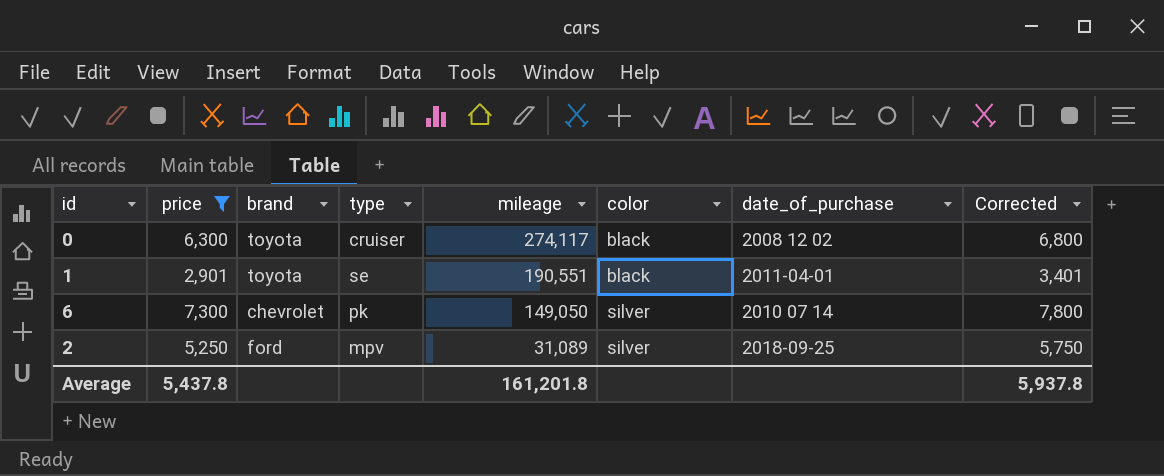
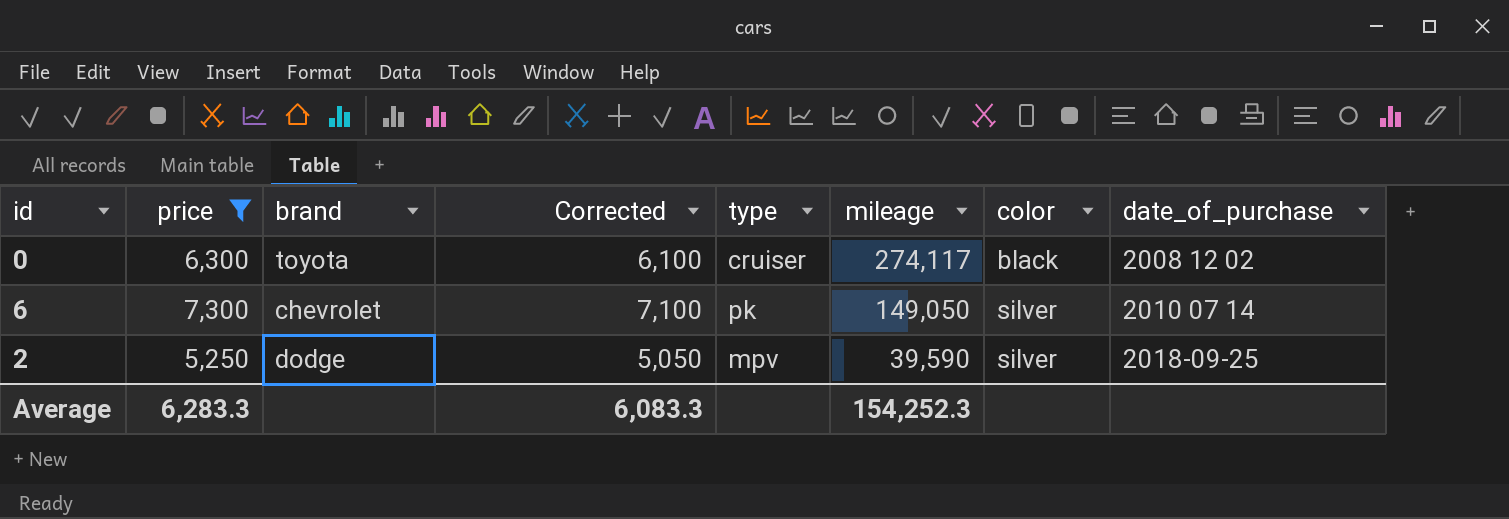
column Corrected | formula: [price] + 500 -> [price] - 200
column Corrected | position: 8 -> 4
row 1: 2,901 | toyota | se | 190,551 | black | 2011-04-01 | 3,401 -> none
2 | brand: ford -> dodge
2 | mileage: 31,089 -> 39,590
Average | price: 5,437.8 -> 6,283.3
Average | Corrected: 5,937.8 -> 6,083.3
Average | mileage: 161,201.8 -> 154,252.3

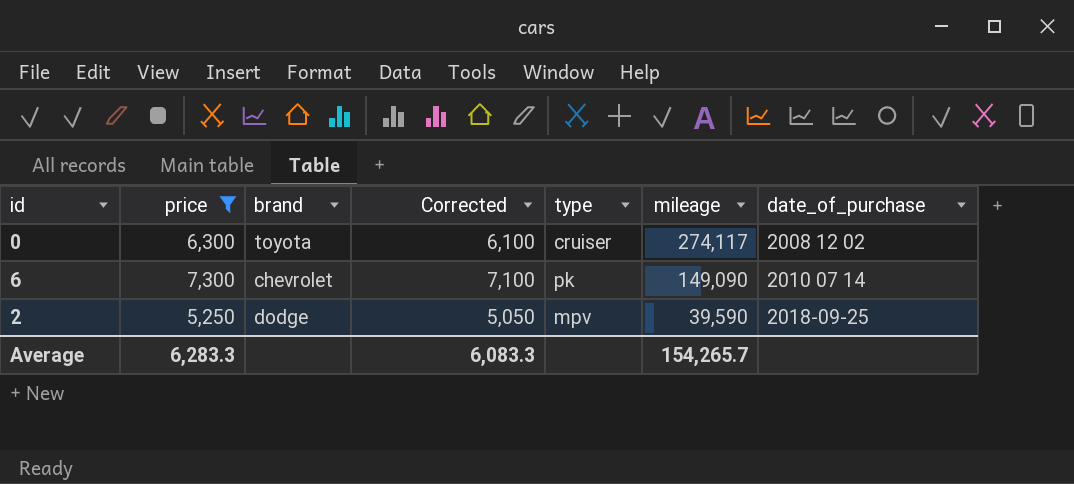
column color | position: 7 -> none
6 | mileage: 149,050 -> 149,090
Average | mileage: 154,252.3 -> 154,265.7

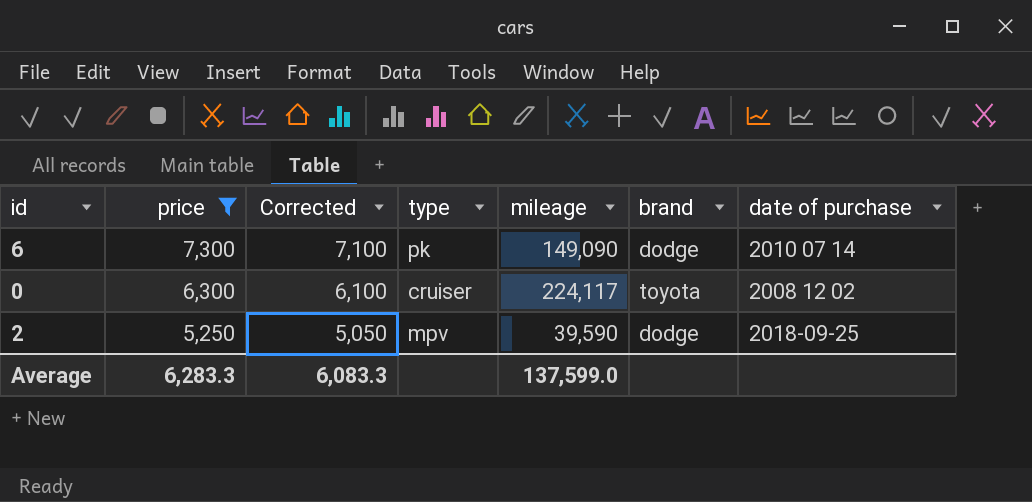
row order: mileage descending -> price descending
column brand | position: 3 -> 6
column name: date_of_purchase -> date of purchase
6 | brand: chevrolet -> dodge
0 | mileage: 274,117 -> 224,117
Average | mileage: 154,265.7 -> 137,599.0

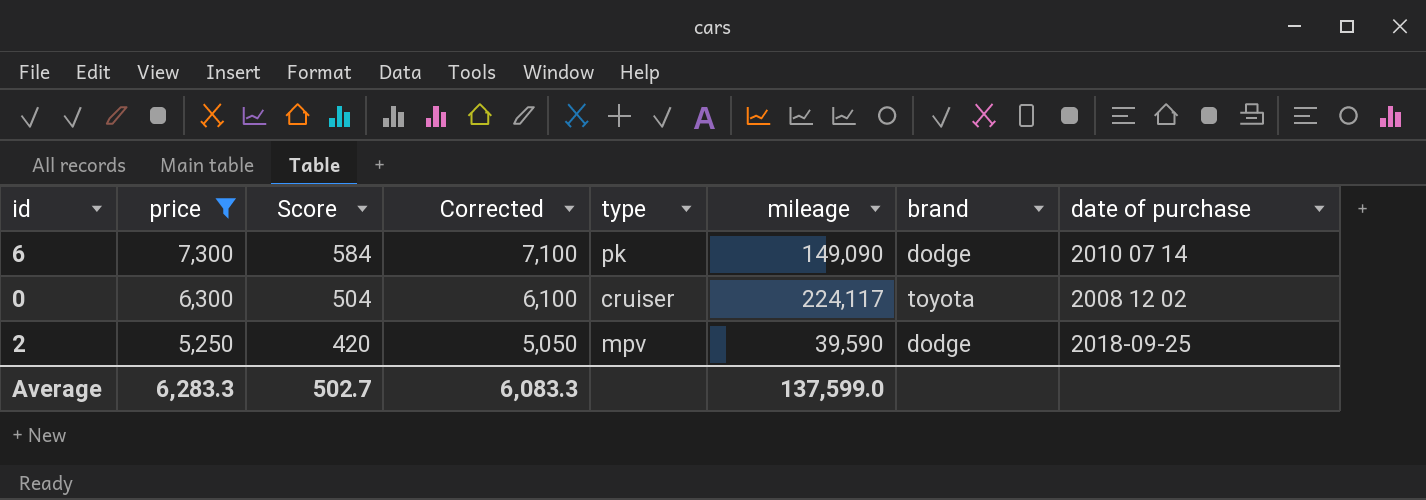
column Score | formula: none -> [price] * 0.08

